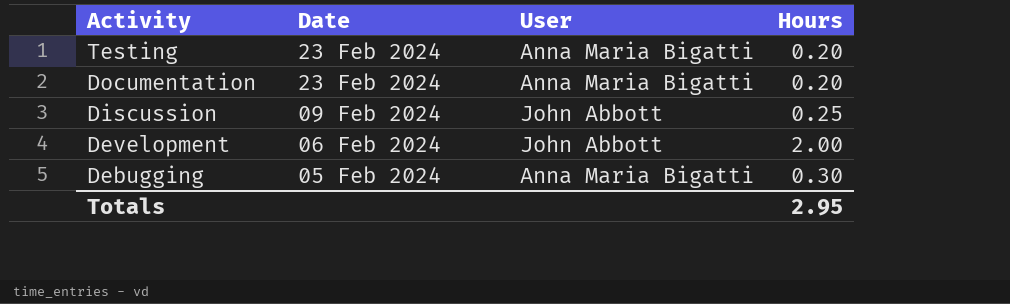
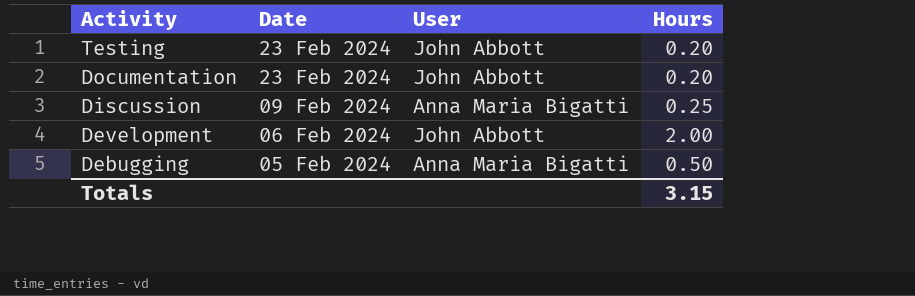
Testing | User: Anna Maria Bigatti -> John Abbott
Documentation | User: Anna Maria Bigatti -> John Abbott
Discussion | User: John Abbott -> Anna Maria Bigatti
Debugging | Hours: 0.30 -> 0.50
Totals | Hours: 2.95 -> 3.15

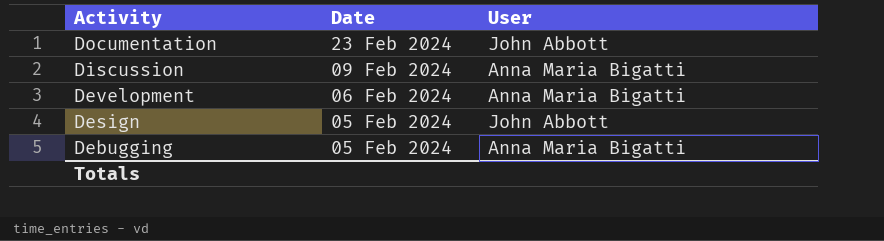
column Hours | position: 4 -> none
row Testing: 23 Feb 2024 | John Abbott | 0.20 -> none
Development | User: John Abbott -> Anna Maria Bigatti
row Design: none -> 05 Feb 2024 | John Abbott

